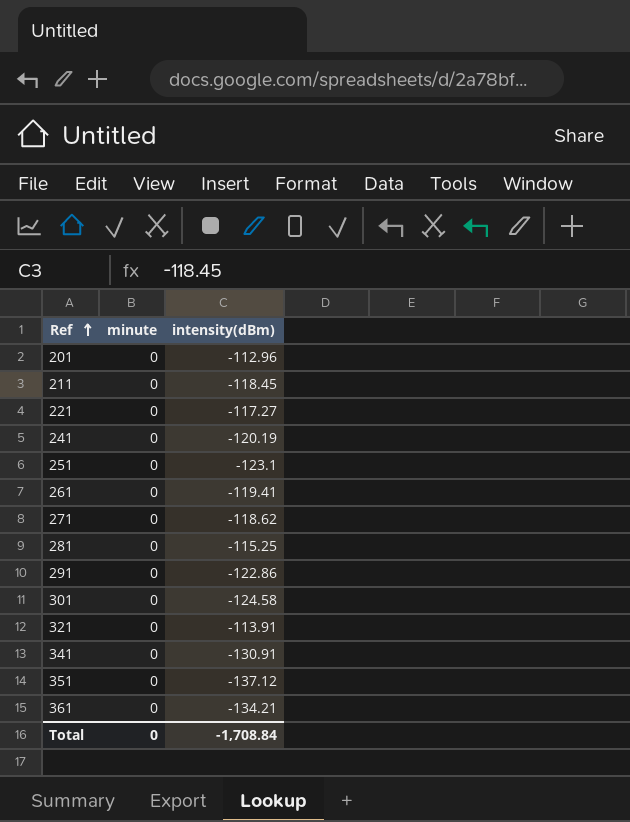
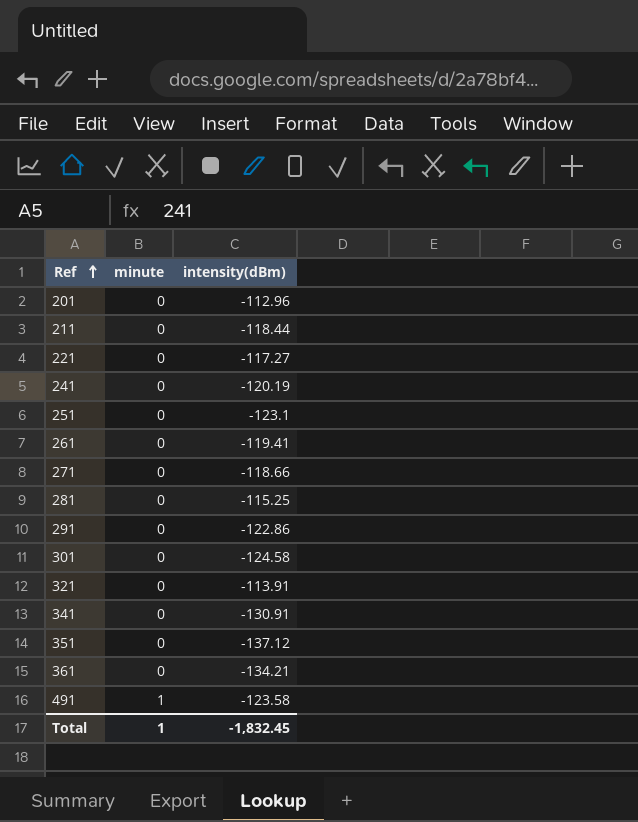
211 | intensity(dBm): -118.45 -> -118.44
271 | intensity(dBm): -118.62 -> -118.66
row 491: none -> 1 | -123.58
Total | minute: 0 -> 1
Total | intensity(dBm): -1,708.84 -> -1,832.45

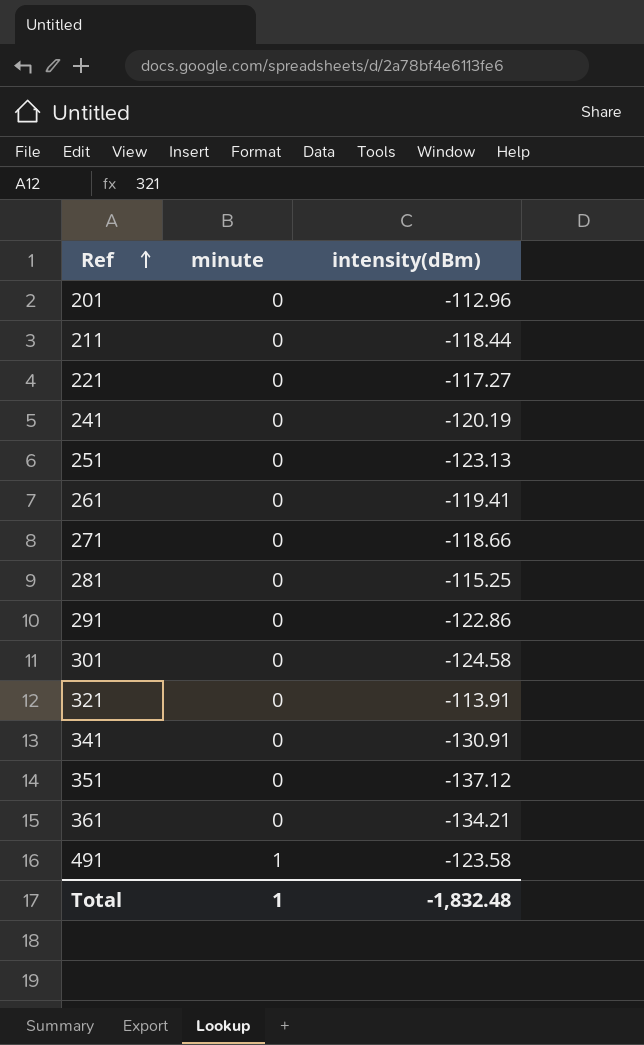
251 | intensity(dBm): -123.1 -> -123.13
Total | intensity(dBm): -1,832.45 -> -1,832.48

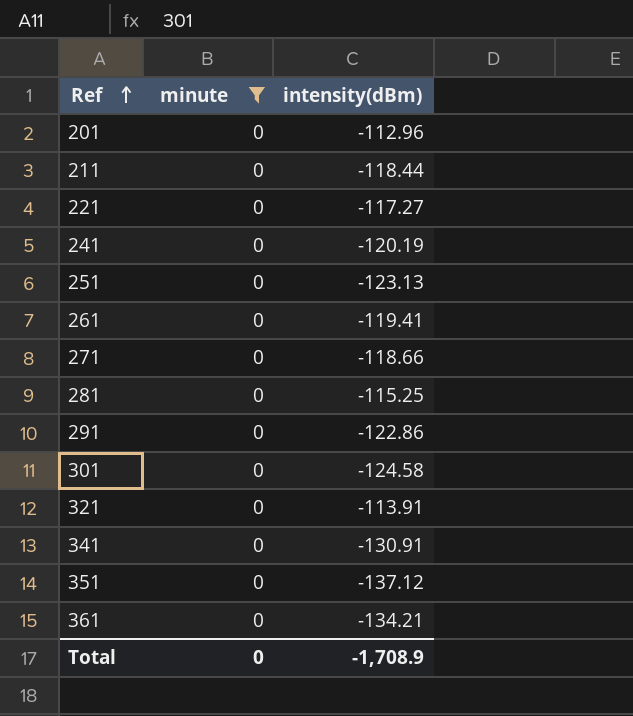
filter: none -> minute = 0
Total | minute: 1 -> 0
Total | intensity(dBm): -1,832.48 -> -1,708.9

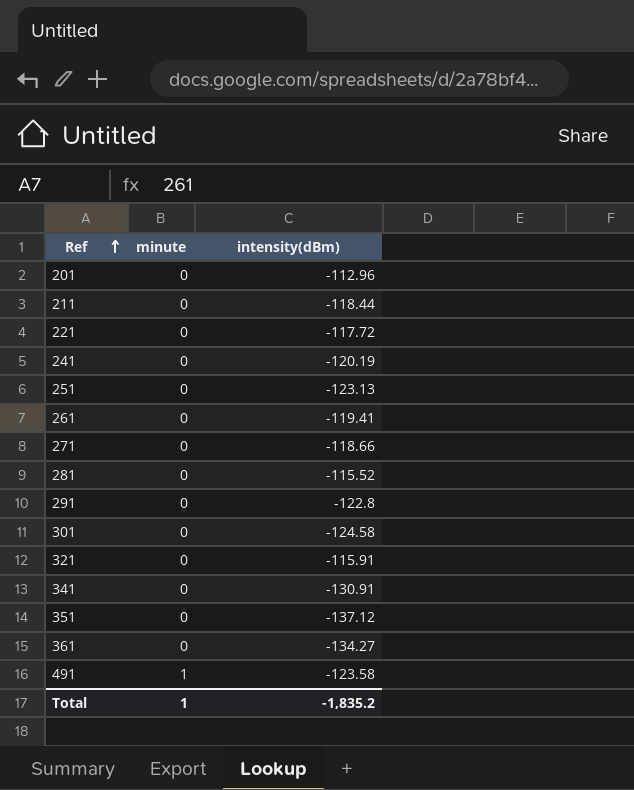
filter: minute = 0 -> none
221 | intensity(dBm): -117.27 -> -117.72
281 | intensity(dBm): -115.25 -> -115.52
291 | intensity(dBm): -122.86 -> -122.8
321 | intensity(dBm): -113.91 -> -115.91
361 | intensity(dBm): -134.21 -> -134.27
Total | minute: 0 -> 1
Total | intensity(dBm): -1,708.9 -> -1,835.2

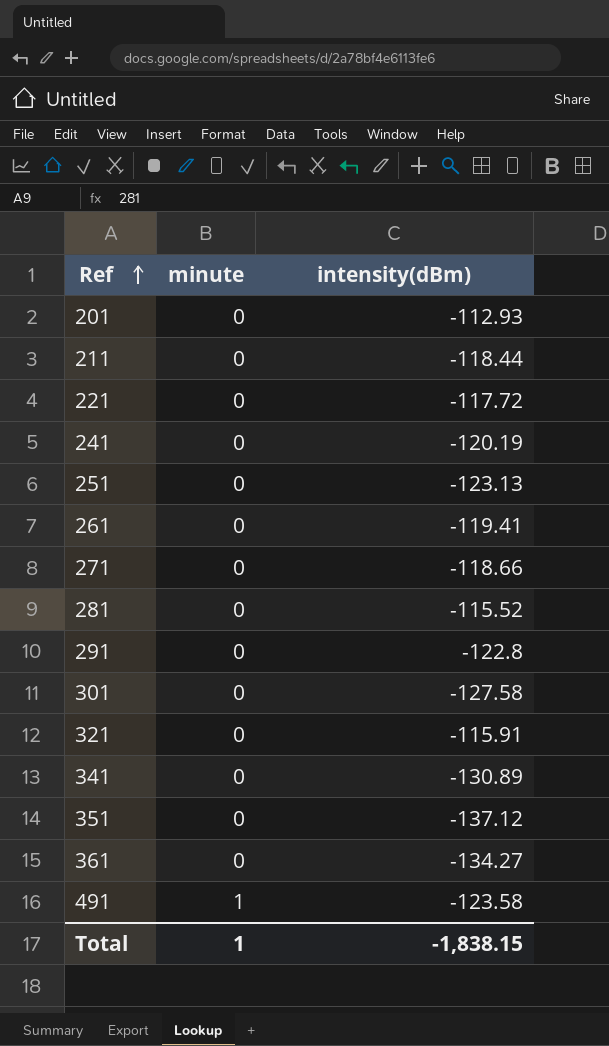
201 | intensity(dBm): -112.96 -> -112.93
301 | intensity(dBm): -124.58 -> -127.58
341 | intensity(dBm): -130.91 -> -130.89
Total | intensity(dBm): -1,835.2 -> -1,838.15

